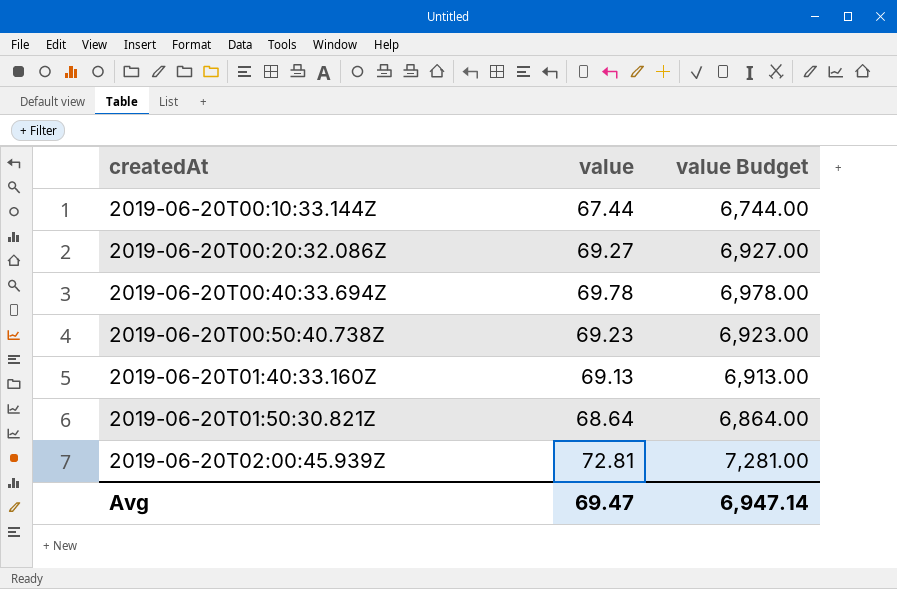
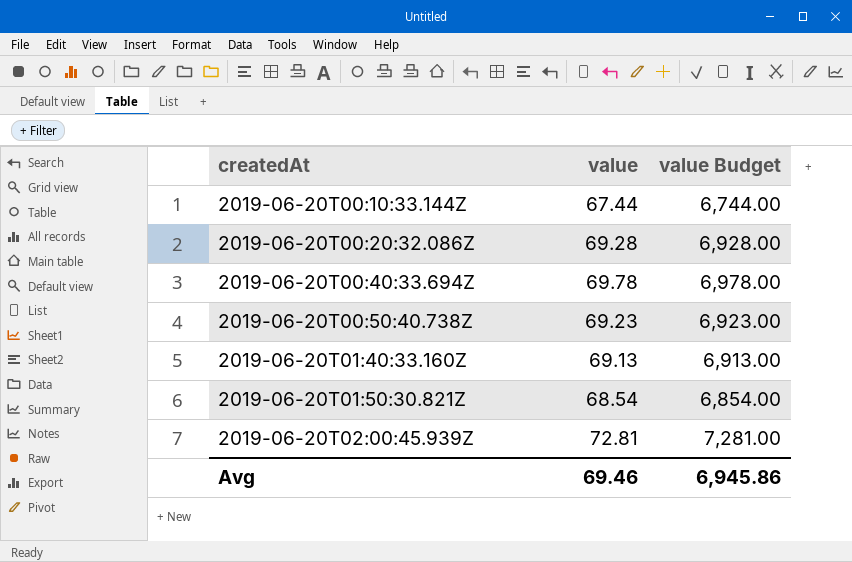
2019-06-20T00:20:32.086Z | value: 69.27 -> 69.28
2019-06-20T00:20:32.086Z | value Budget: 6,927.00 -> 6,928.00
2019-06-20T01:50:30.821Z | value: 68.64 -> 68.54
2019-06-20T01:50:30.821Z | value Budget: 6,864.00 -> 6,854.00
Avg | value: 69.47 -> 69.46
Avg | value Budget: 6,947.14 -> 6,945.86

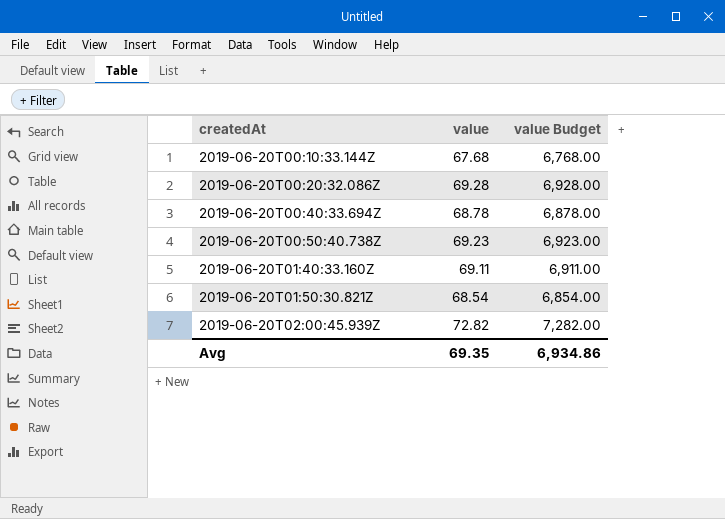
2019-06-20T00:10:33.144Z | value: 67.44 -> 67.68
2019-06-20T00:10:33.144Z | value Budget: 6,744.00 -> 6,768.00
2019-06-20T00:40:33.694Z | value: 69.78 -> 68.78
2019-06-20T00:40:33.694Z | value Budget: 6,978.00 -> 6,878.00
2019-06-20T01:40:33.160Z | value: 69.13 -> 69.11
2019-06-20T01:40:33.160Z | value Budget: 6,913.00 -> 6,911.00
2019-06-20T02:00:45.939Z | value: 72.81 -> 72.82
2019-06-20T02:00:45.939Z | value Budget: 7,281.00 -> 7,282.00
Avg | value: 69.46 -> 69.35
Avg | value Budget: 6,945.86 -> 6,934.86

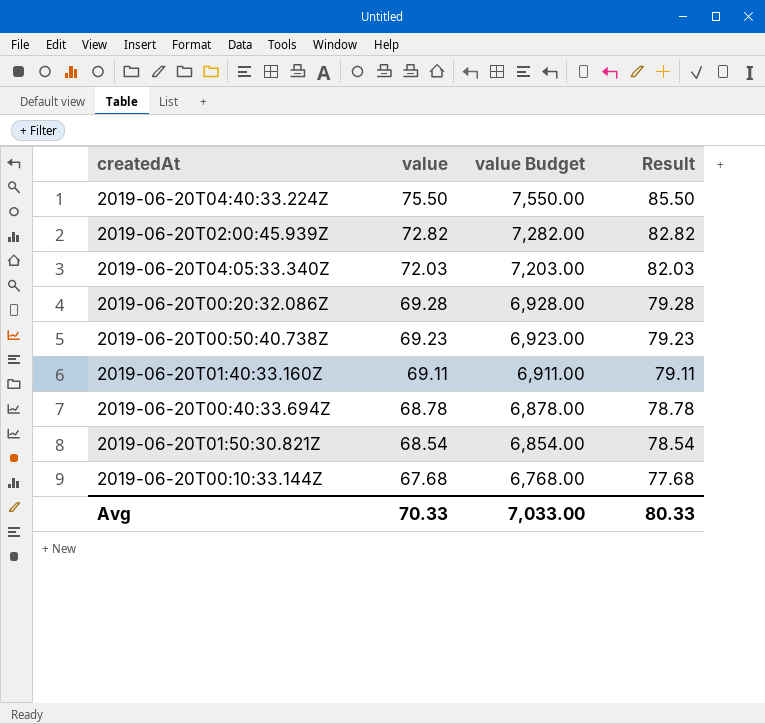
row order: createdAt ascending -> value descending
column Result | formula: none -> [value] + 10
row 2019-06-20T04:40:33.224Z: none -> 75.50 | 7,550.00 | 85.50
row 2019-06-20T04:05:33.340Z: none -> 72.03 | 7,203.00 | 82.03
Avg | value: 69.35 -> 70.33
Avg | value Budget: 6,934.86 -> 7,033.00

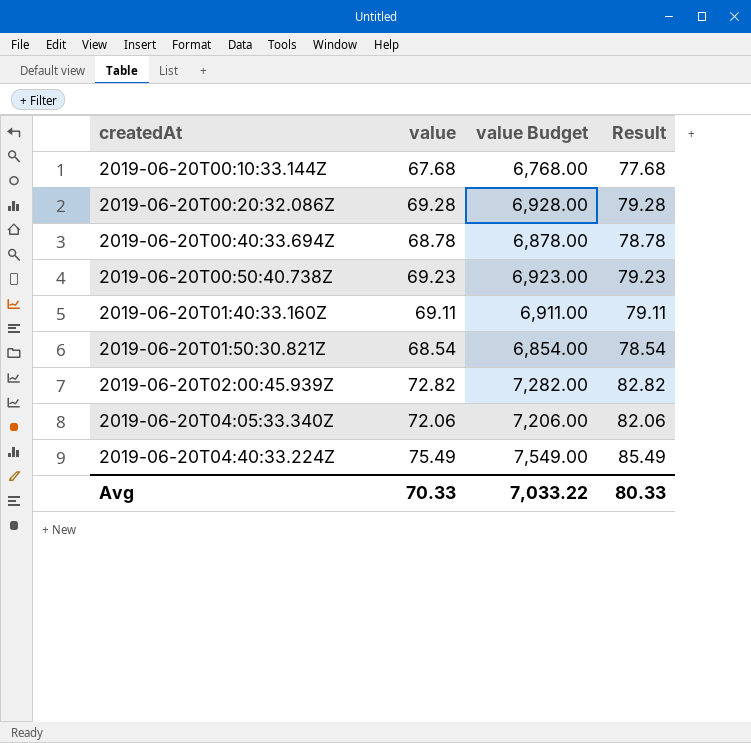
row order: value descending -> createdAt ascending
2019-06-20T04:05:33.340Z | value: 72.03 -> 72.06
2019-06-20T04:05:33.340Z | value Budget: 7,203.00 -> 7,206.00
2019-06-20T04:05:33.340Z | Result: 82.03 -> 82.06
2019-06-20T04:40:33.224Z | value: 75.50 -> 75.49
2019-06-20T04:40:33.224Z | value Budget: 7,550.00 -> 7,549.00
2019-06-20T04:40:33.224Z | Result: 85.50 -> 85.49
Avg | value Budget: 7,033.00 -> 7,033.22

